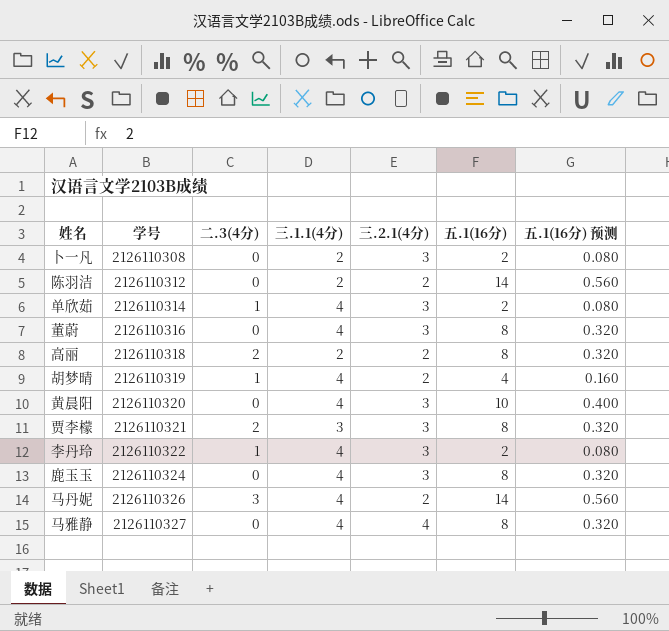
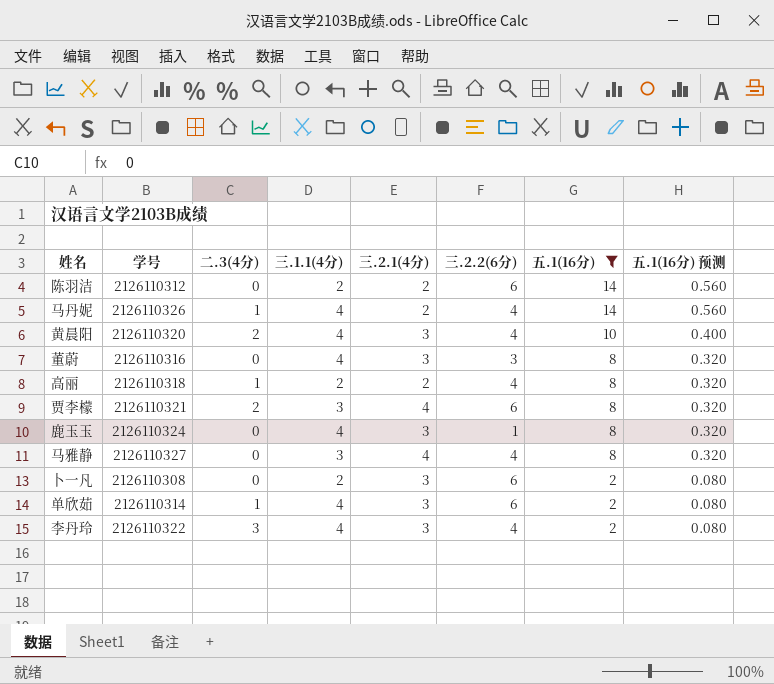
filter: none -> 五.1(16分) != 4
row order: 学号 ascending -> 五.1(16分) descending
column 三.2.2(6分) | position: none -> 6
马丹妮 | 二.3(4分): 3 -> 1
黄晨阳 | 二.3(4分): 0 -> 2
高丽 | 二.3(4分): 2 -> 1
贾李檬 | 三.2.1(4分): 3 -> 4
马雅静 | 三.1.1(4分): 4 -> 3
李丹玲 | 二.3(4分): 1 -> 3

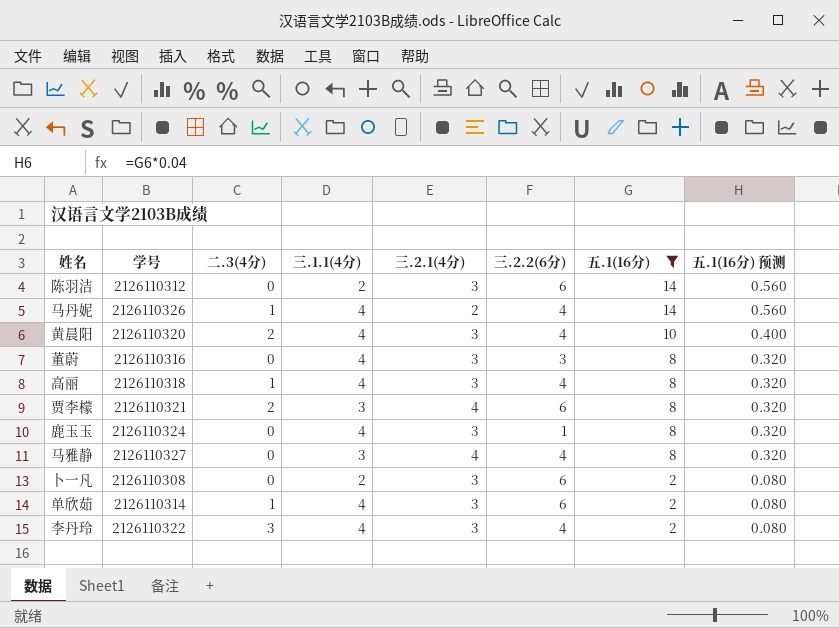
陈羽洁 | 三.2.1(4分): 2 -> 3
高丽 | 三.1.1(4分): 2 -> 4
高丽 | 三.2.1(4分): 2 -> 3

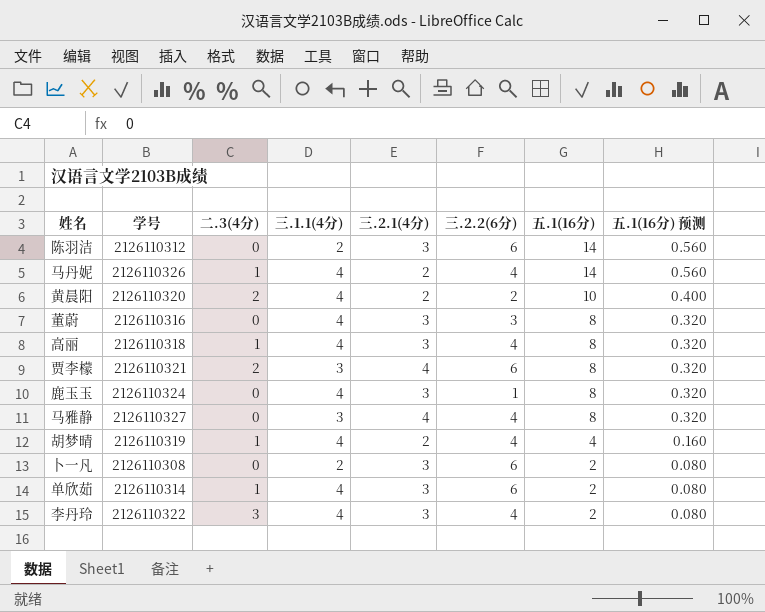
filter: 五.1(16分) != 4 -> none
黄晨阳 | 三.2.1(4分): 3 -> 2
黄晨阳 | 三.2.2(6分): 4 -> 2

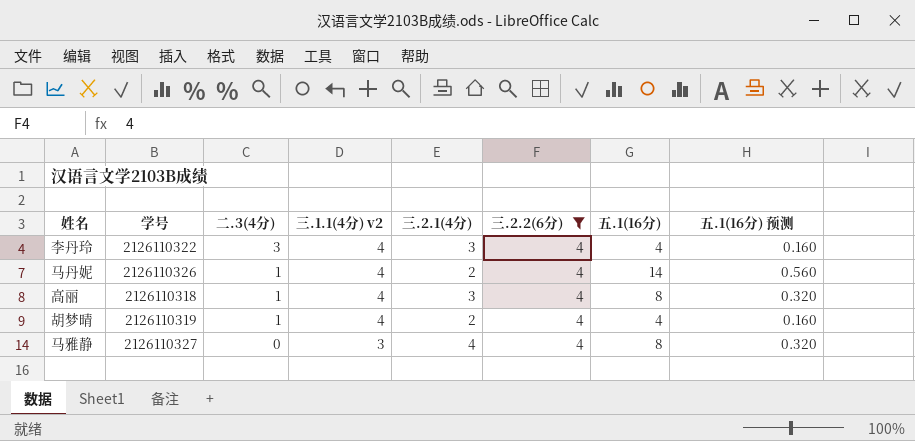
filter: none -> 三.2.2(6分) = 4
row order: 五.1(16分) descending -> 二.3(4分) descending
column name: 三.1.1(4分) -> 三.1.1(4分) v2
李丹玲 | 五.1(16分): 2 -> 4
李丹玲 | 五.1(16分) 预测: 0.080 -> 0.160

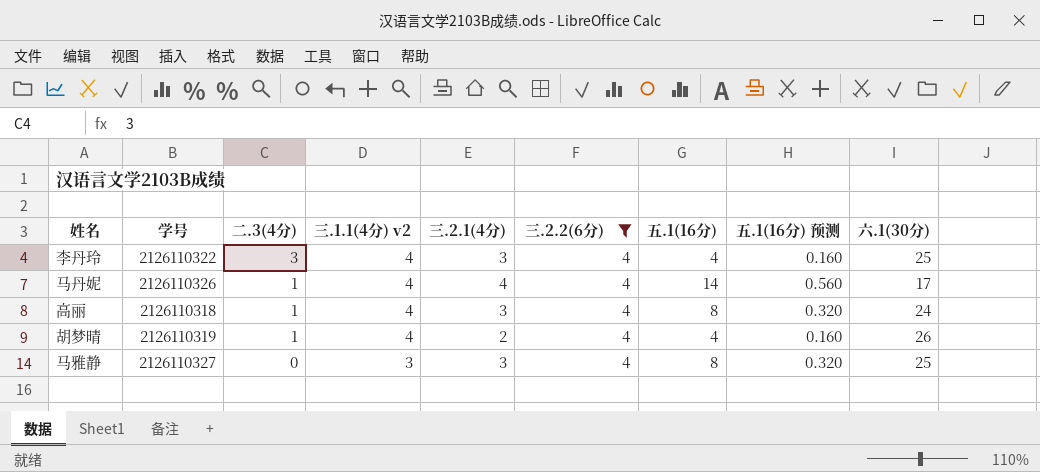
column 六.1(30分) | position: none -> 9
马丹妮 | 三.2.1(4分): 2 -> 4
马雅静 | 三.2.1(4分): 4 -> 3

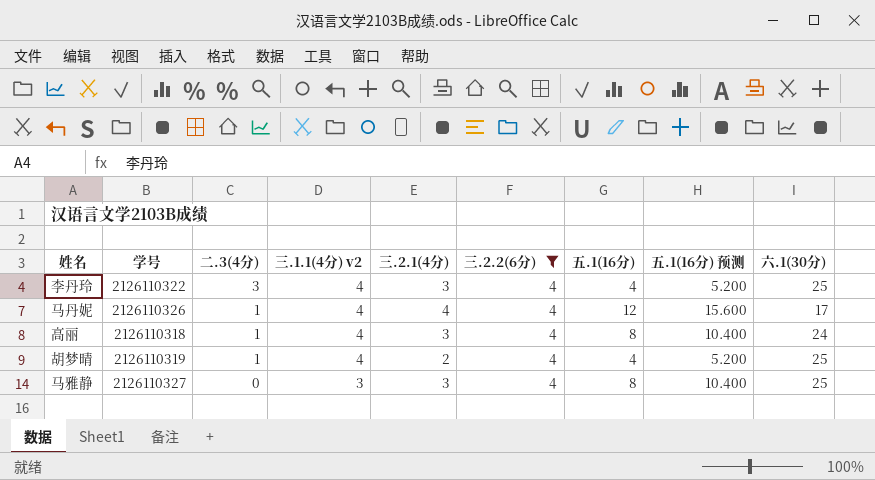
column 五.1(16分) 预测 | formula: [五.1(16分)] * 0.04 -> [五.1(16分)] * 1.3
马丹妮 | 五.1(16分): 14 -> 12
胡梦晴 | 六.1(30分): 26 -> 25

